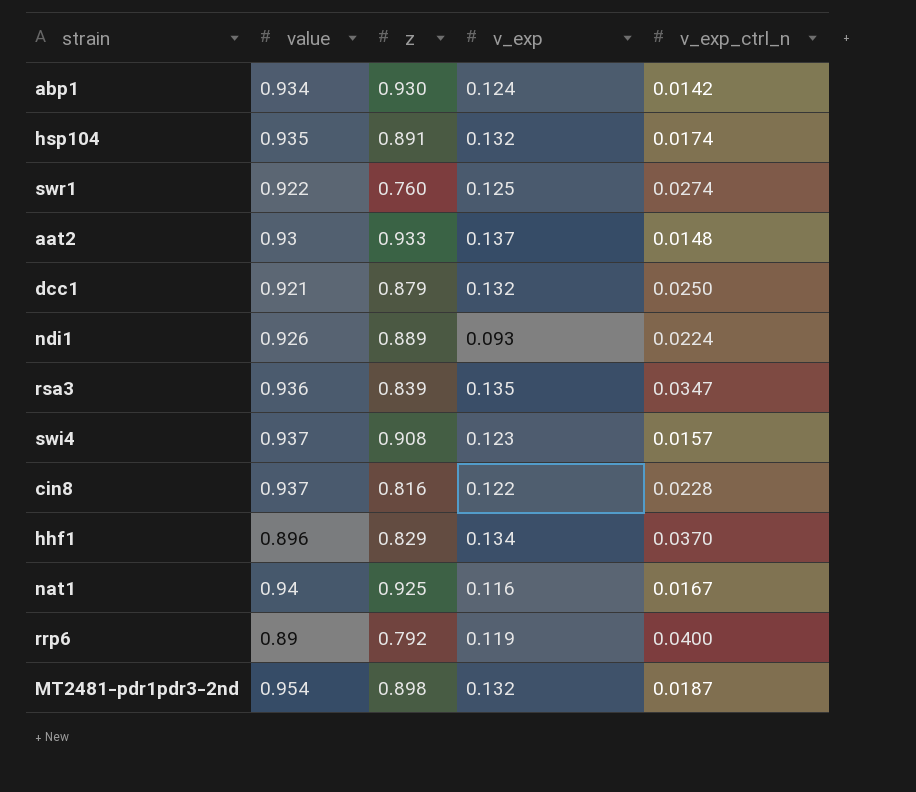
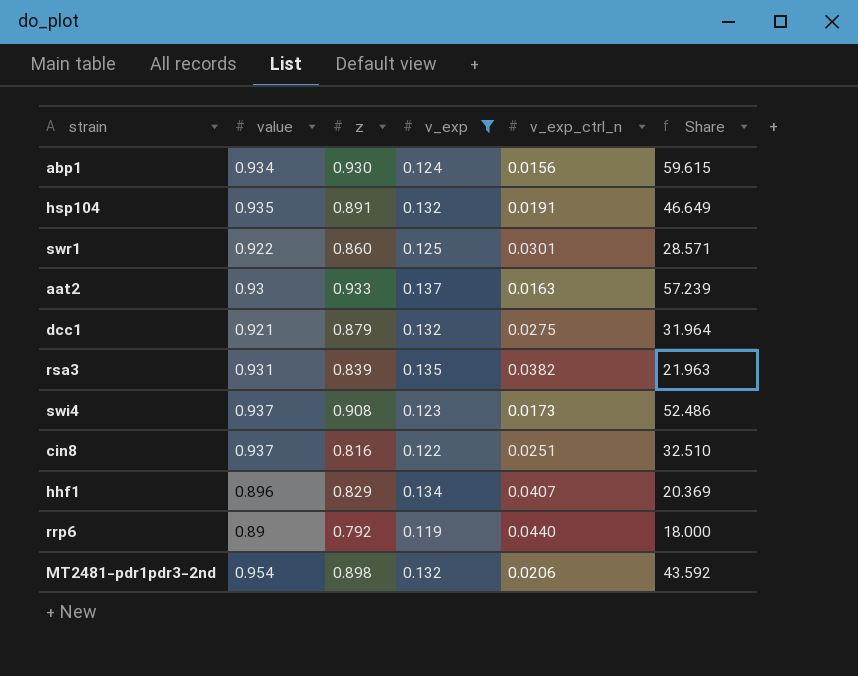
filter: none -> v_exp >= 0.119
column Share | formula: none -> [z] / [v_exp_ctrl_n]
abp1 | v_exp_ctrl_n: 0.0142 -> 0.0156
hsp104 | v_exp_ctrl_n: 0.0174 -> 0.0191
swr1 | z: 0.760 -> 0.860
swr1 | v_exp_ctrl_n: 0.0274 -> 0.0301
aat2 | v_exp_ctrl_n: 0.0148 -> 0.0163
dcc1 | v_exp_ctrl_n: 0.0250 -> 0.0275
rsa3 | value: 0.936 -> 0.931
rsa3 | v_exp_ctrl_n: 0.0347 -> 0.0382
swi4 | v_exp_ctrl_n: 0.0157 -> 0.0173
cin8 | v_exp_ctrl_n: 0.0228 -> 0.0251
hhf1 | v_exp_ctrl_n: 0.0370 -> 0.0407
rrp6 | v_exp_ctrl_n: 0.0400 -> 0.0440
MT2481-pdr1pdr3-2nd | v_exp_ctrl_n: 0.0187 -> 0.0206

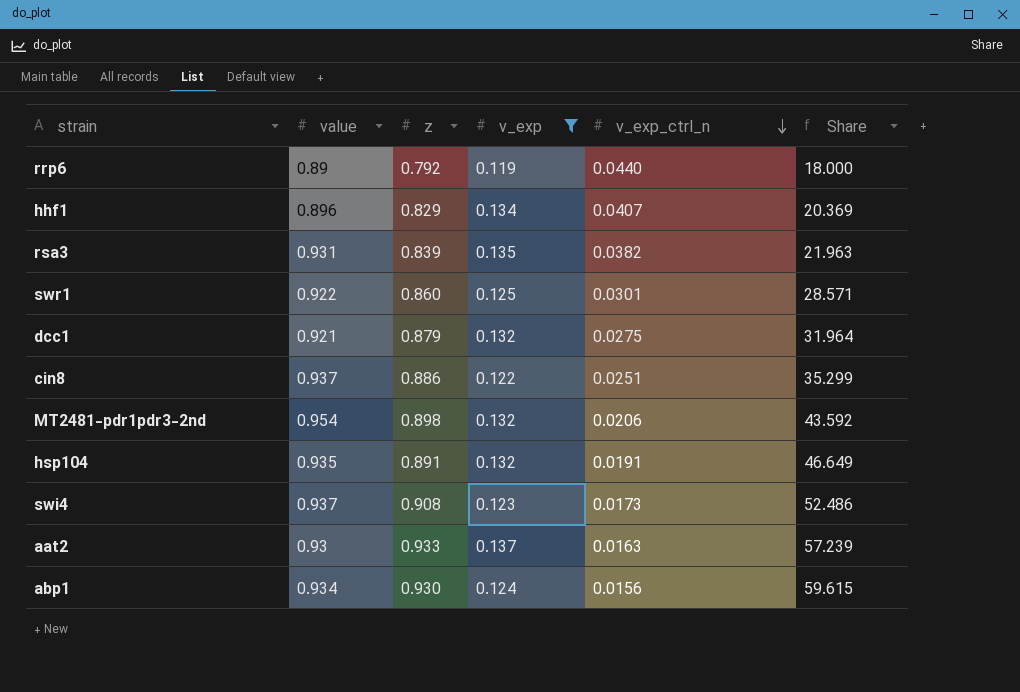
row order: none -> v_exp_ctrl_n descending
cin8 | z: 0.816 -> 0.886
cin8 | Share: 32.510 -> 35.299

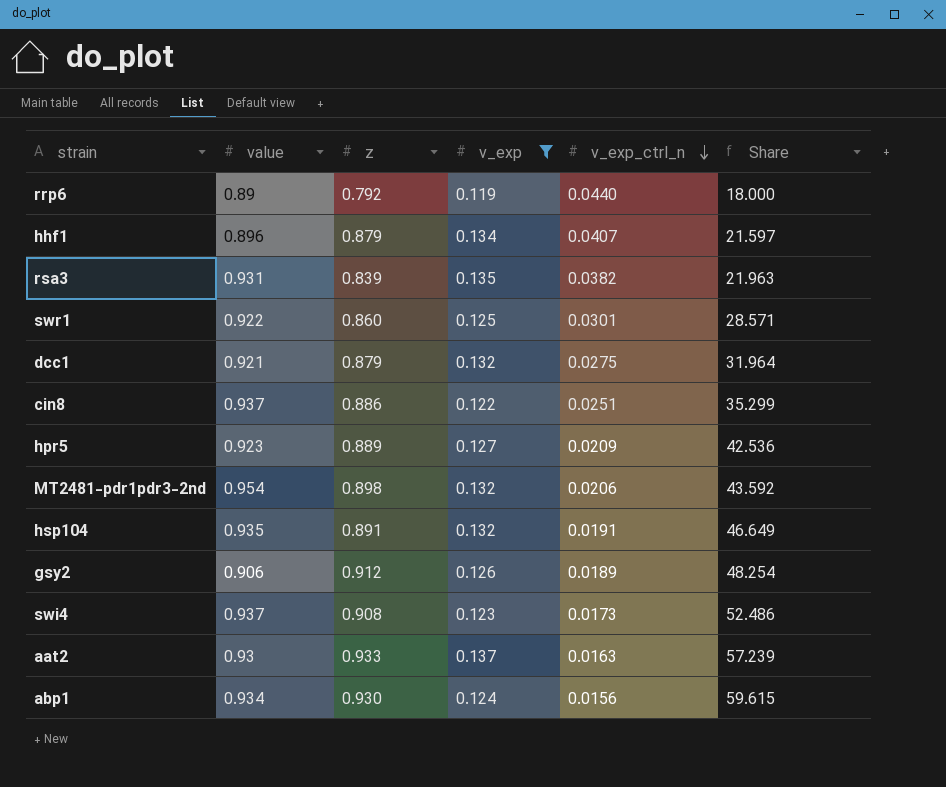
hhf1 | z: 0.829 -> 0.879
hhf1 | Share: 20.369 -> 21.597
row hpr5: none -> 0.923 | 0.889 | 0.127 | 0.0209 | 42.536
row gsy2: none -> 0.906 | 0.912 | 0.126 | 0.0189 | 48.254

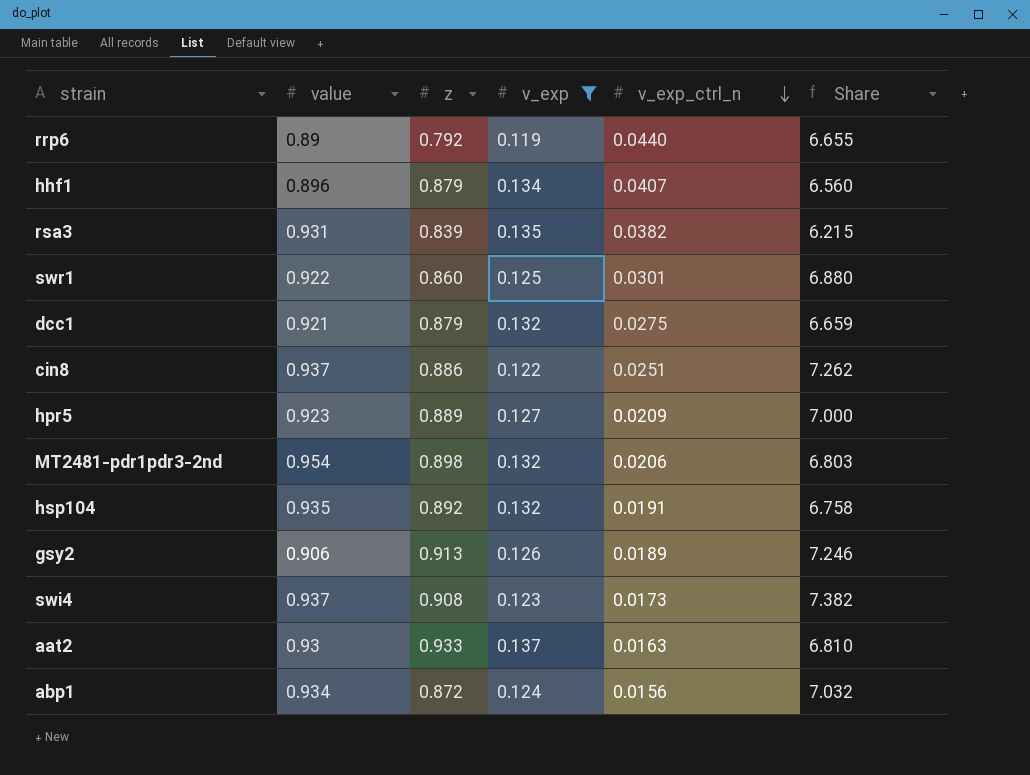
column Share | formula: [z] / [v_exp_ctrl_n] -> [z] / [v_exp]
hsp104 | z: 0.891 -> 0.892
gsy2 | z: 0.912 -> 0.913
abp1 | z: 0.930 -> 0.872

